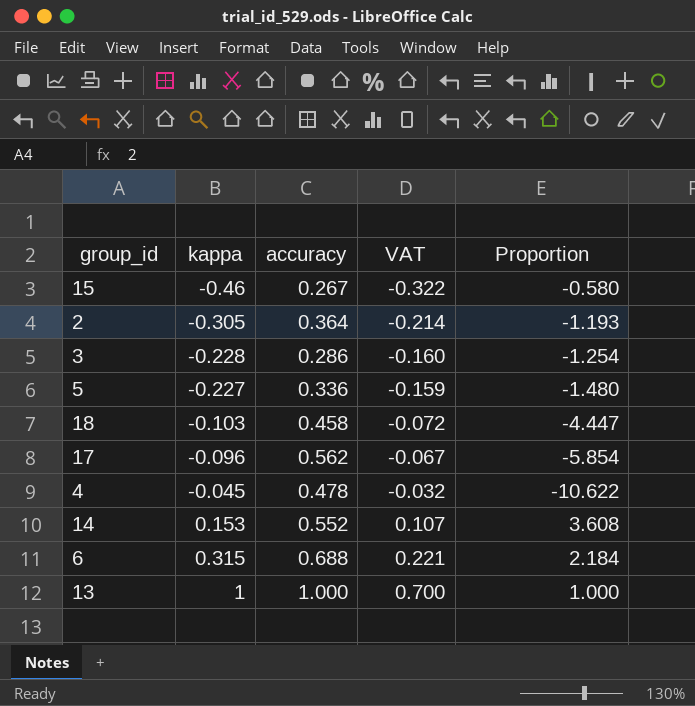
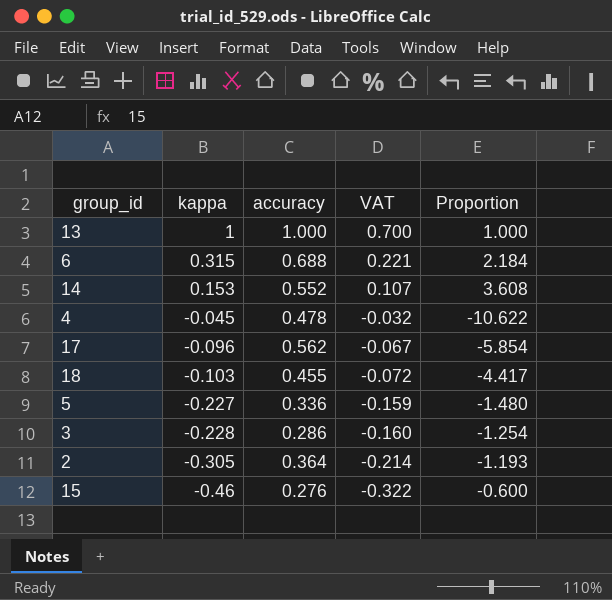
row order: kappa ascending -> kappa descending
18 | accuracy: 0.458 -> 0.455
18 | Proportion: -4.447 -> -4.417
15 | accuracy: 0.267 -> 0.276
15 | Proportion: -0.580 -> -0.600

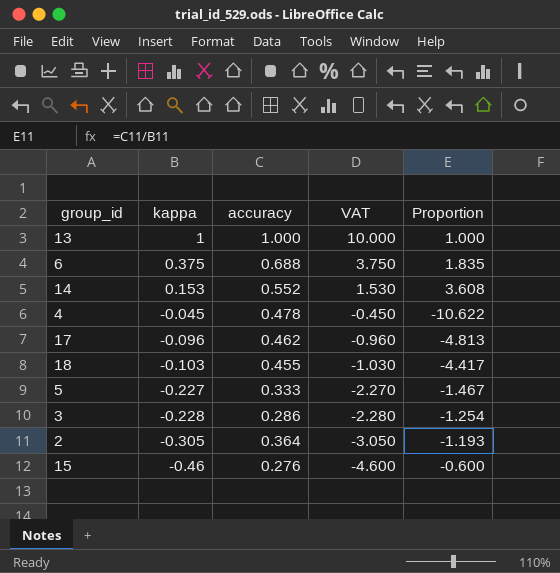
column VAT | formula: [kappa] * 0.7 -> [kappa] * 10
6 | kappa: 0.315 -> 0.375
6 | Proportion: 2.184 -> 1.835
17 | accuracy: 0.562 -> 0.462
17 | Proportion: -5.854 -> -4.813
5 | accuracy: 0.336 -> 0.333
5 | Proportion: -1.480 -> -1.467

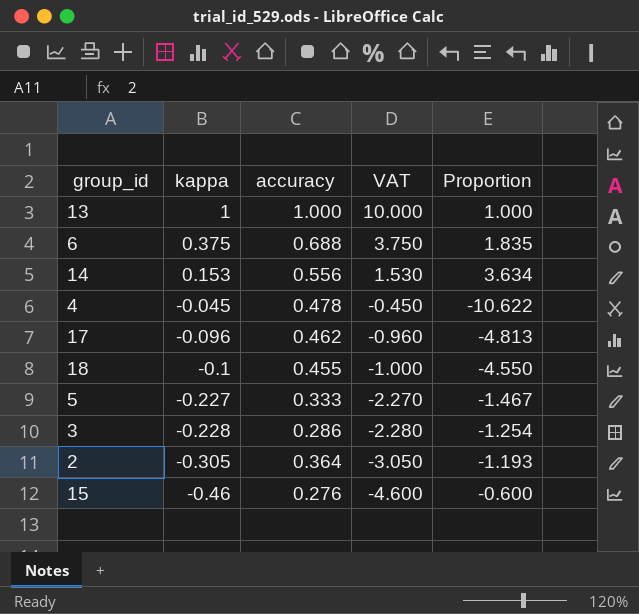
14 | accuracy: 0.552 -> 0.556
14 | Proportion: 3.608 -> 3.634
18 | kappa: -0.103 -> -0.1
18 | VAT: -1.030 -> -1.000
18 | Proportion: -4.417 -> -4.550

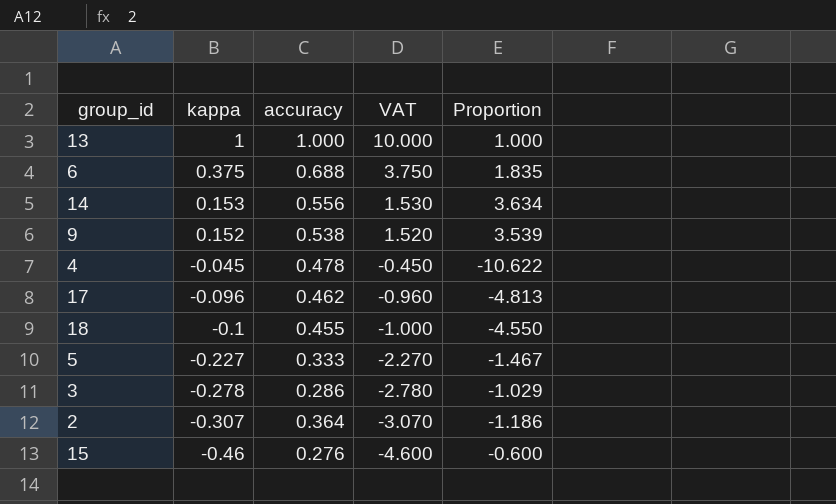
row 9: none -> 0.152 | 0.538 | 1.520 | 3.539
3 | kappa: -0.228 -> -0.278
3 | VAT: -2.280 -> -2.780
3 | Proportion: -1.254 -> -1.029
2 | kappa: -0.305 -> -0.307
2 | VAT: -3.050 -> -3.070
2 | Proportion: -1.193 -> -1.186

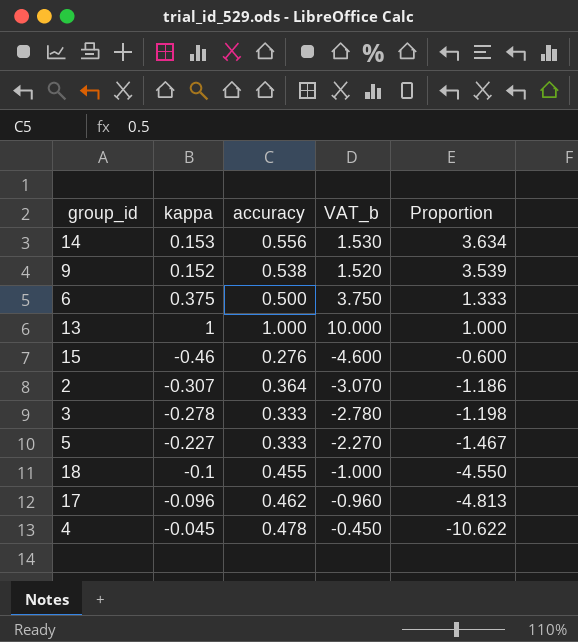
row order: kappa descending -> Proportion descending
column name: VAT -> VAT_b
6 | accuracy: 0.688 -> 0.500
6 | Proportion: 1.835 -> 1.333
3 | accuracy: 0.286 -> 0.333
3 | Proportion: -1.029 -> -1.198

